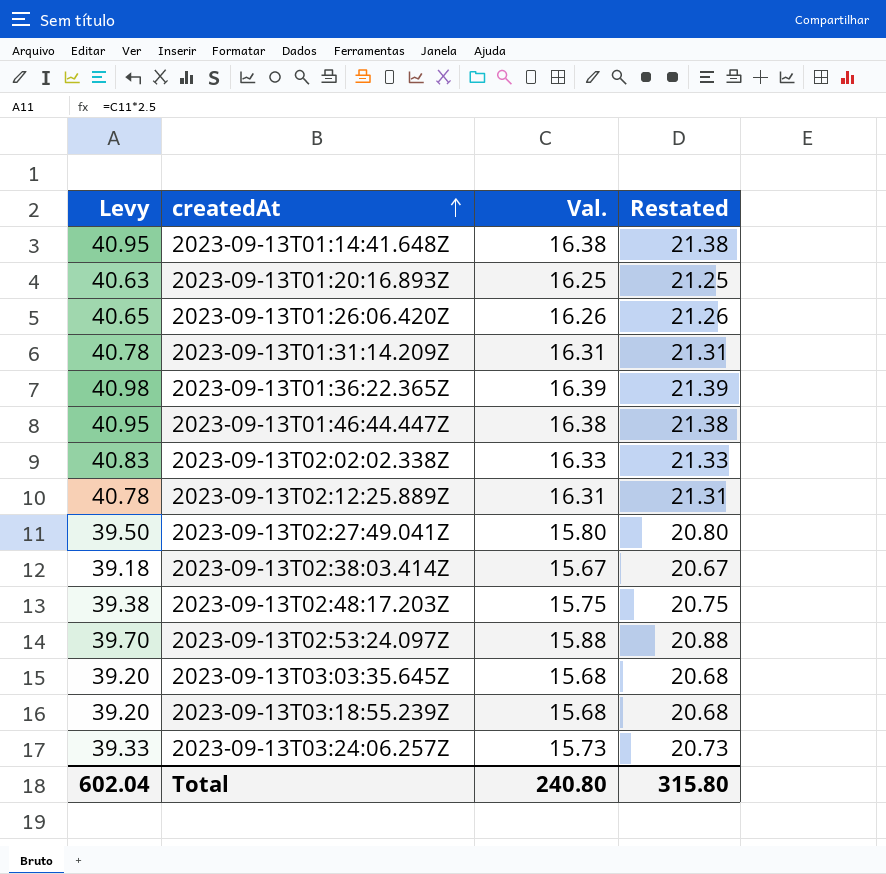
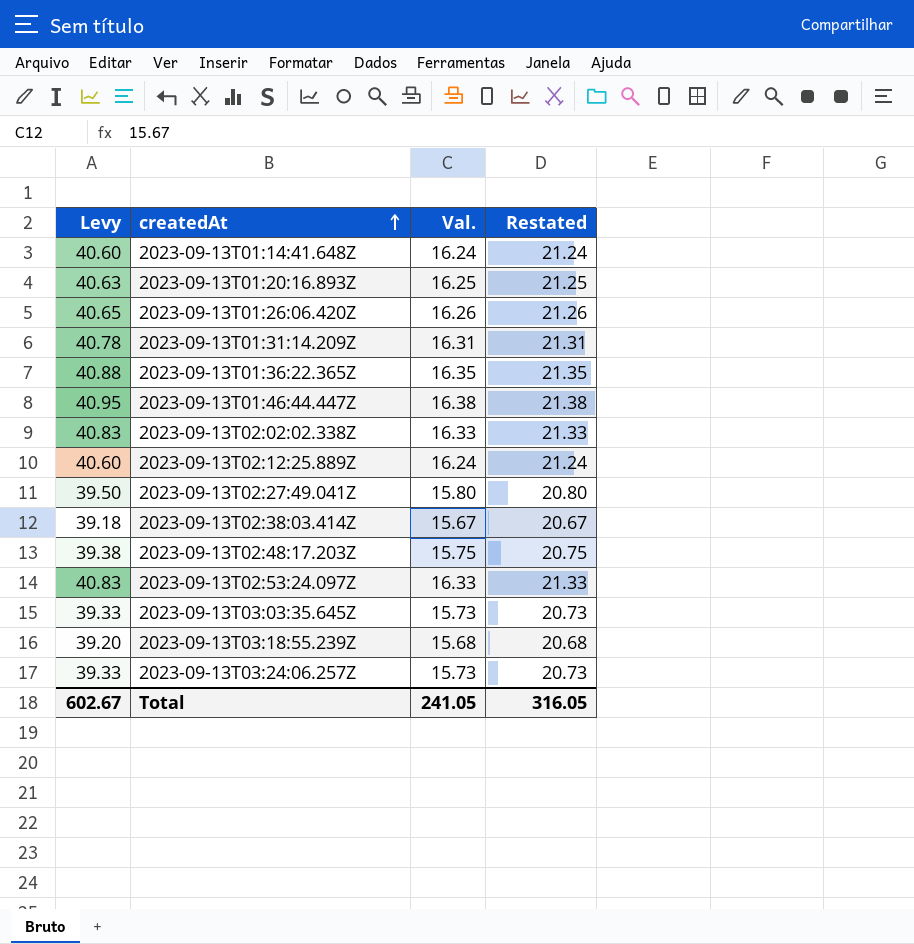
2023-09-13T01:14:41.648Z | Levy: 40.95 -> 40.60
2023-09-13T01:14:41.648Z | Val.: 16.38 -> 16.24
2023-09-13T01:14:41.648Z | Restated: 21.38 -> 21.24
2023-09-13T01:36:22.365Z | Levy: 40.98 -> 40.88
2023-09-13T01:36:22.365Z | Val.: 16.39 -> 16.35
2023-09-13T01:36:22.365Z | Restated: 21.39 -> 21.35
2023-09-13T02:12:25.889Z | Levy: 40.78 -> 40.60
2023-09-13T02:12:25.889Z | Val.: 16.31 -> 16.24
2023-09-13T02:12:25.889Z | Restated: 21.31 -> 21.24
2023-09-13T02:53:24.097Z | Levy: 39.70 -> 40.83
2023-09-13T02:53:24.097Z | Val.: 15.88 -> 16.33
2023-09-13T02:53:24.097Z | Restated: 20.88 -> 21.33
2023-09-13T03:03:35.645Z | Levy: 39.20 -> 39.33
2023-09-13T03:03:35.645Z | Val.: 15.68 -> 15.73
2023-09-13T03:03:35.645Z | Restated: 20.68 -> 20.73
Total | Levy: 602.04 -> 602.67
Total | Val.: 240.80 -> 241.05
Total | Restated: 315.80 -> 316.05

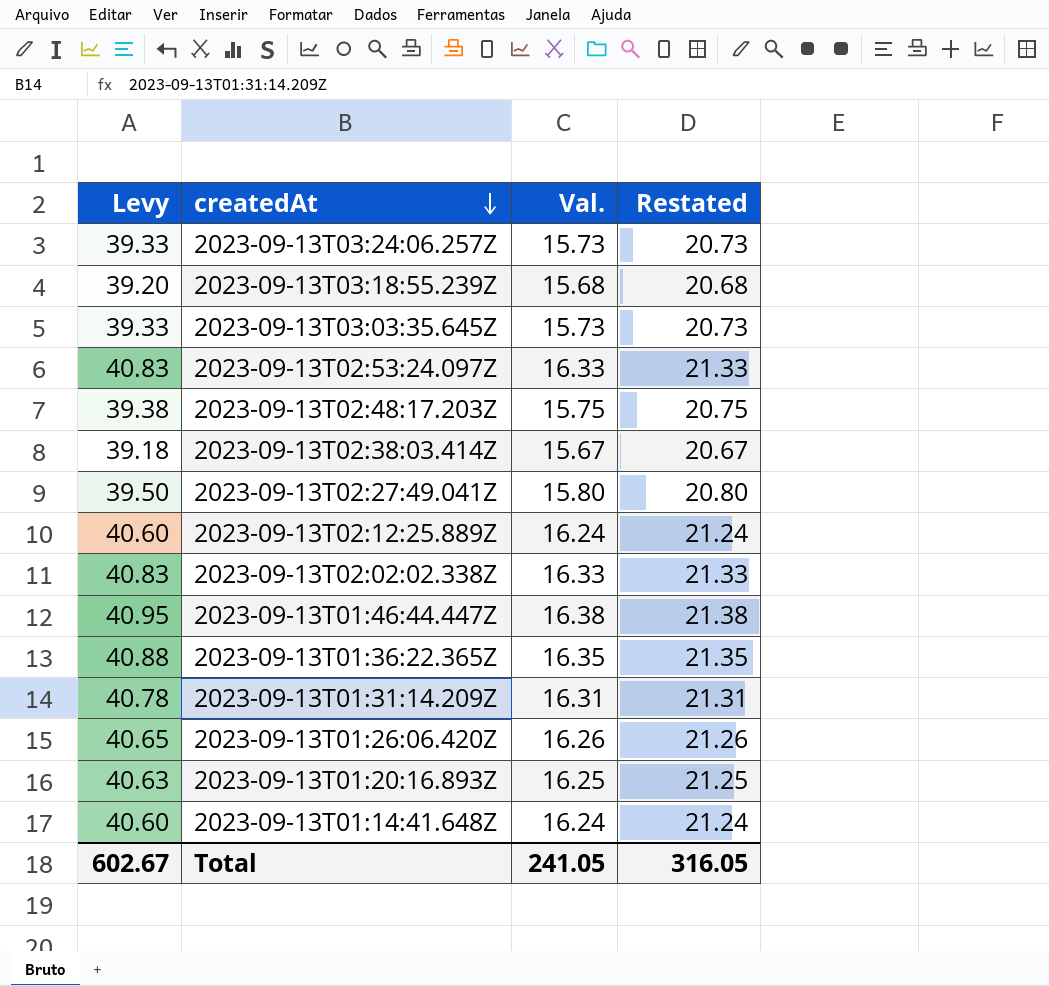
row order: createdAt ascending -> createdAt descending

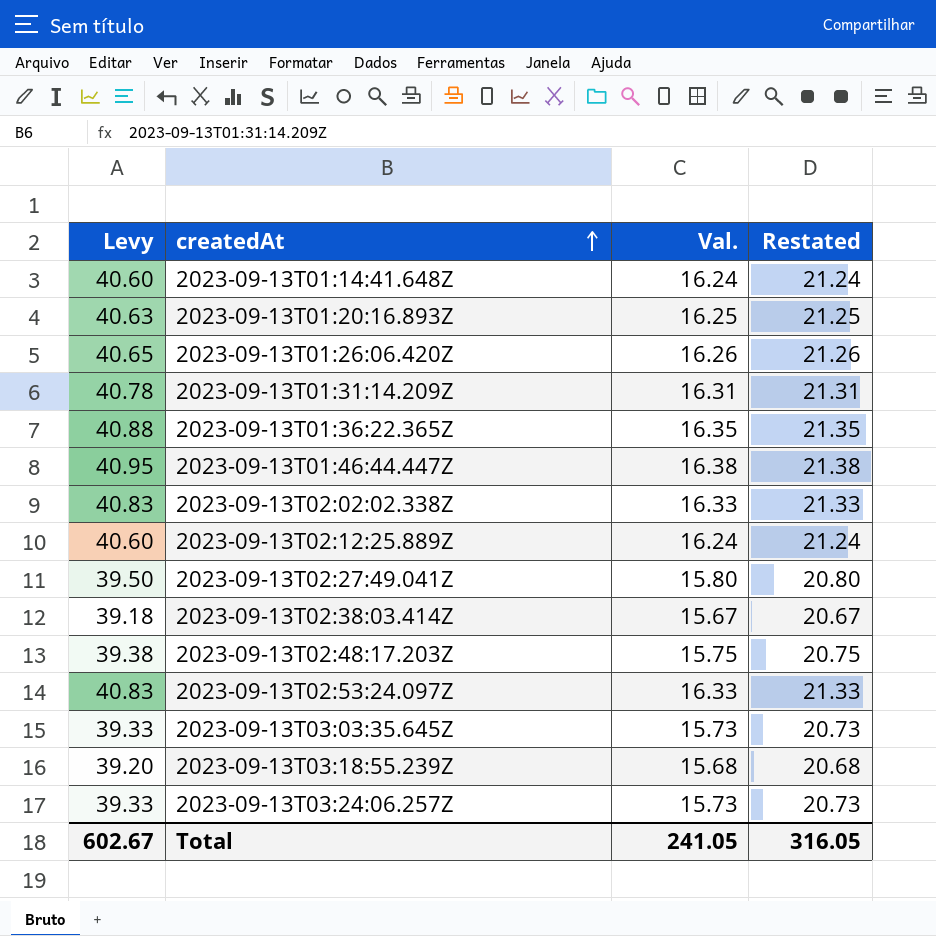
row order: createdAt descending -> createdAt ascending

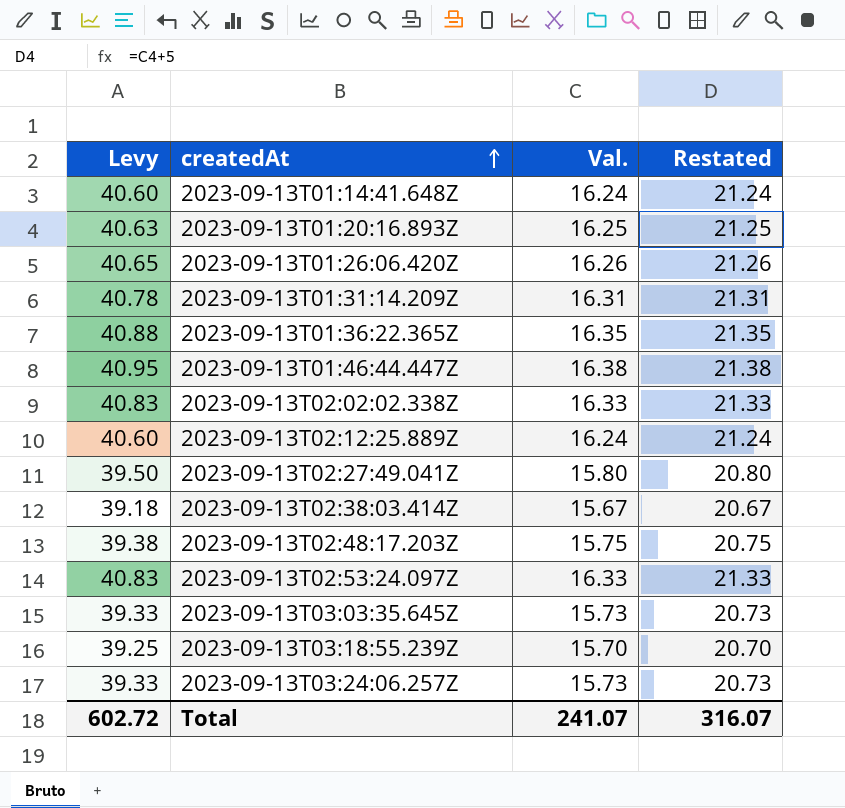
2023-09-13T03:18:55.239Z | Levy: 39.20 -> 39.25
2023-09-13T03:18:55.239Z | Val.: 15.68 -> 15.70
2023-09-13T03:18:55.239Z | Restated: 20.68 -> 20.70
Total | Levy: 602.67 -> 602.72
Total | Val.: 241.05 -> 241.07
Total | Restated: 316.05 -> 316.07

